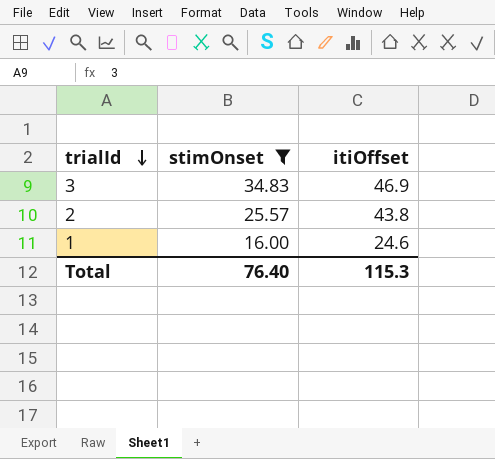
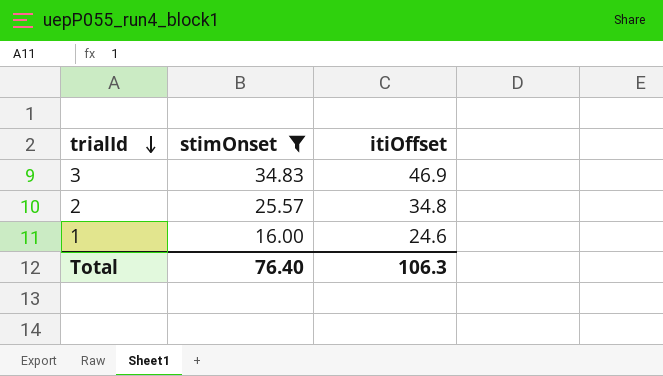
2 | itiOffset: 43.8 -> 34.8
Total | itiOffset: 115.3 -> 106.3

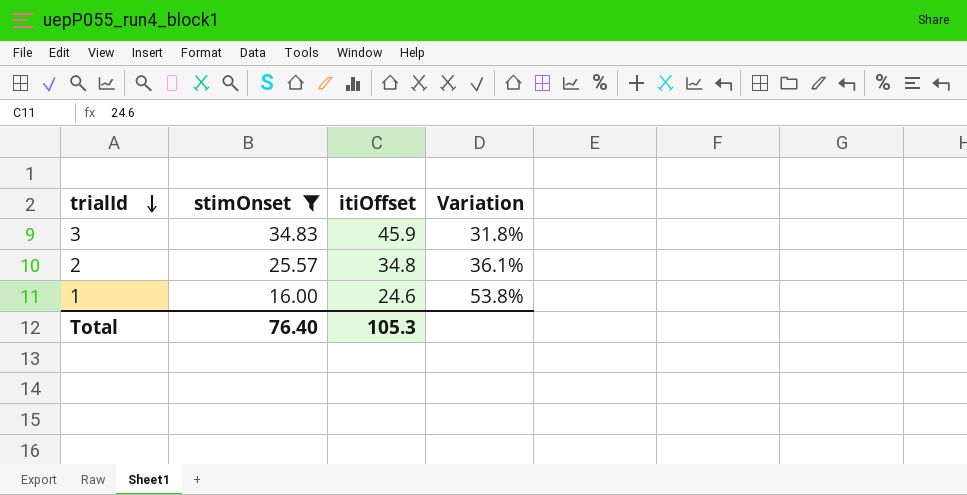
column Variation | formula: none -> ([itiOffset] - [stimOnset]) / [stimOnset]
3 | itiOffset: 46.9 -> 45.9
Total | itiOffset: 106.3 -> 105.3

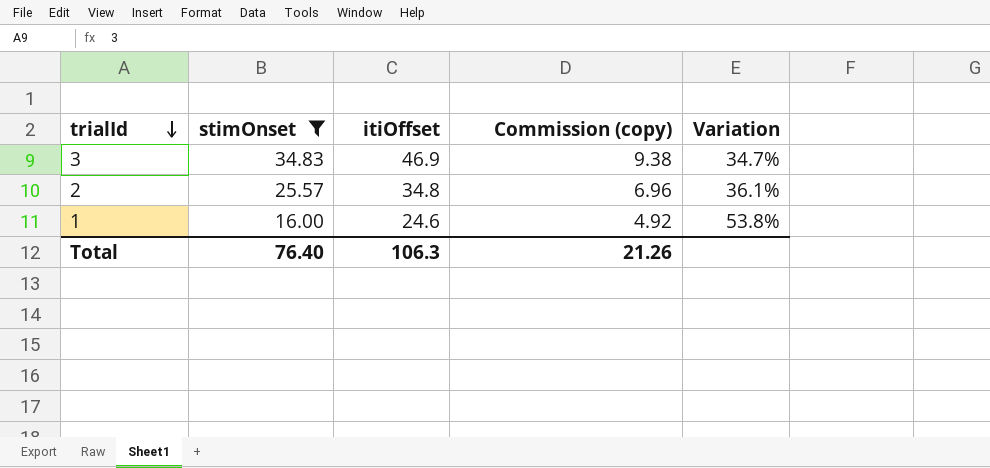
column Commission (copy) | formula: none -> [itiOffset] * 0.2
3 | itiOffset: 45.9 -> 46.9
3 | Variation: 31.8% -> 34.7%
Total | itiOffset: 105.3 -> 106.3

